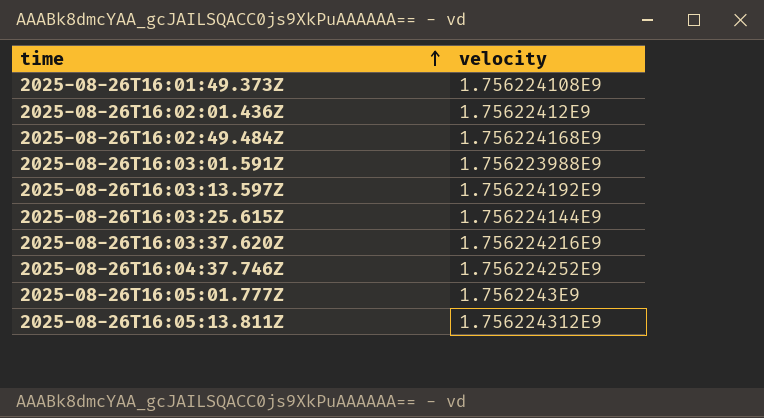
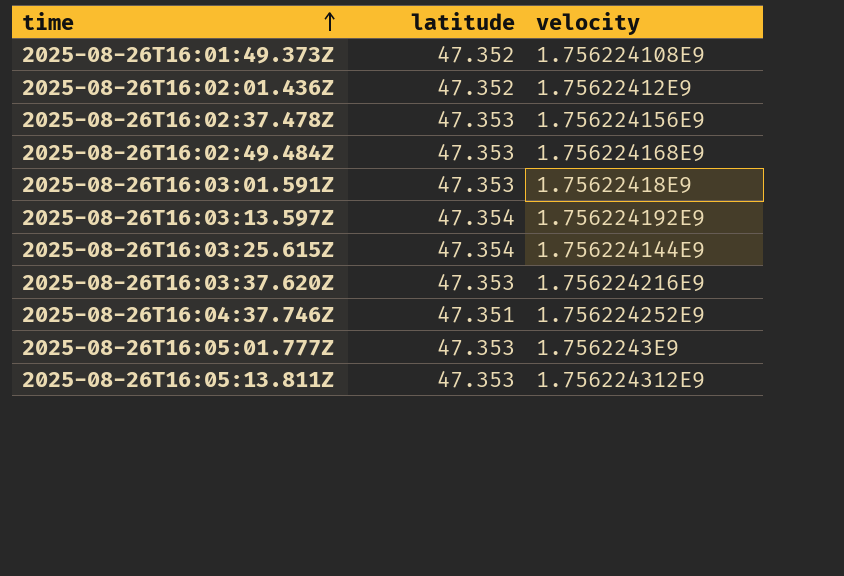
column latitude | position: none -> 2
row 2025-08-26T16:02:37.478Z: none -> 47.353 | 1.756224156E9
2025-08-26T16:03:01.591Z | velocity: 1.756223988E9 -> 1.75622418E9

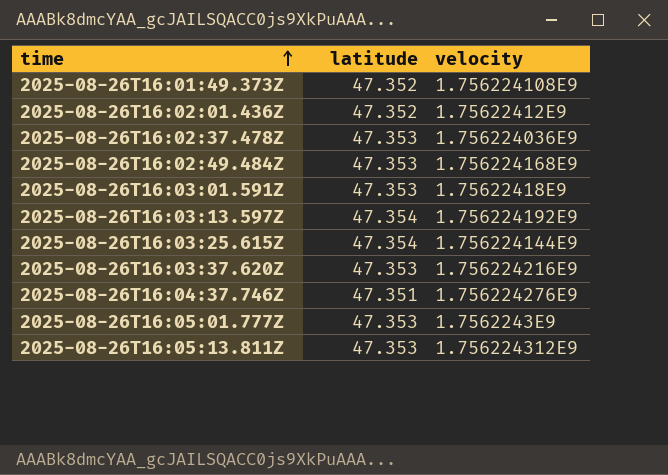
2025-08-26T16:02:37.478Z | velocity: 1.756224156E9 -> 1.756224036E9
2025-08-26T16:04:37.746Z | velocity: 1.756224252E9 -> 1.756224276E9

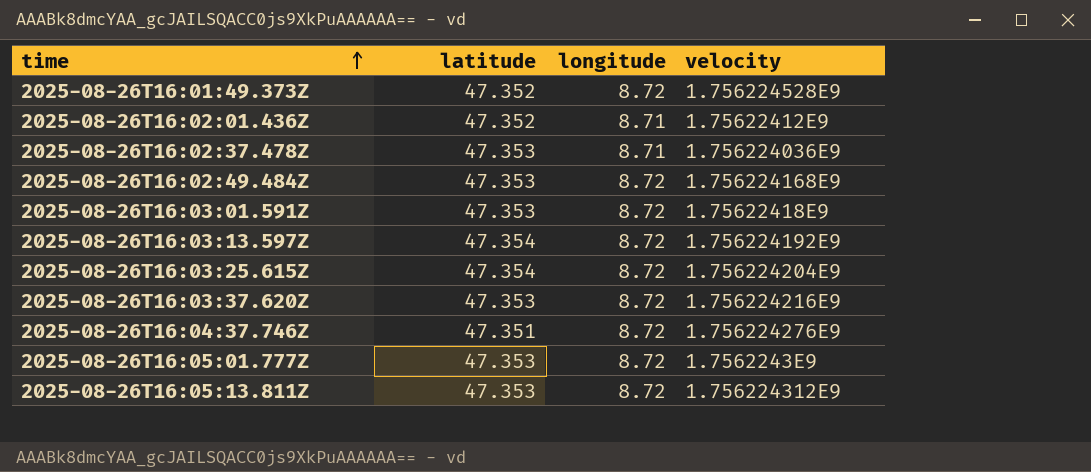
column longitude | position: none -> 3
2025-08-26T16:01:49.373Z | velocity: 1.756224108E9 -> 1.756224528E9
2025-08-26T16:03:25.615Z | velocity: 1.756224144E9 -> 1.756224204E9

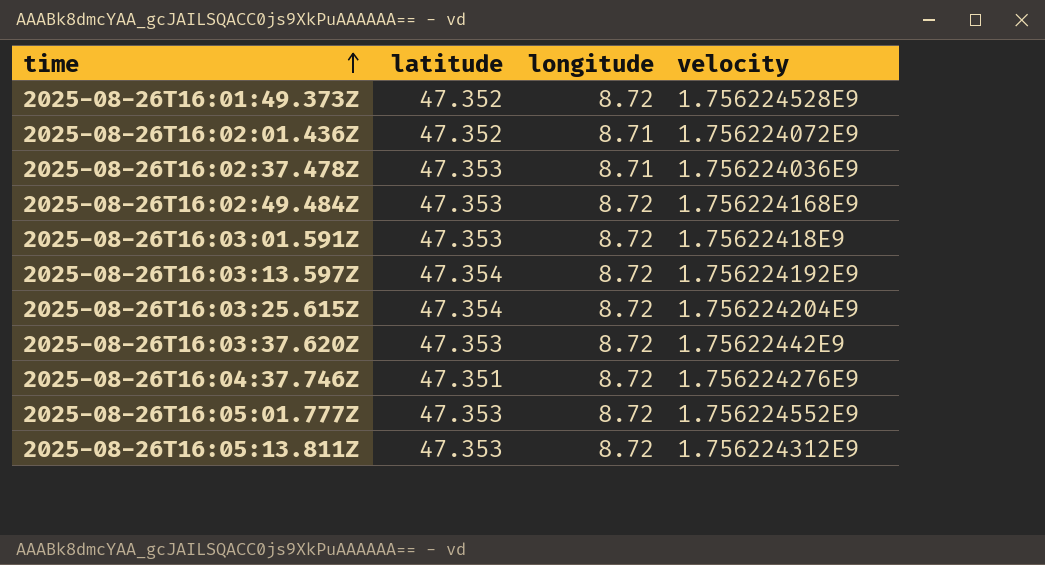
2025-08-26T16:02:01.436Z | velocity: 1.75622412E9 -> 1.756224072E9
2025-08-26T16:03:37.620Z | velocity: 1.756224216E9 -> 1.75622442E9
2025-08-26T16:05:01.777Z | velocity: 1.7562243E9 -> 1.756224552E9

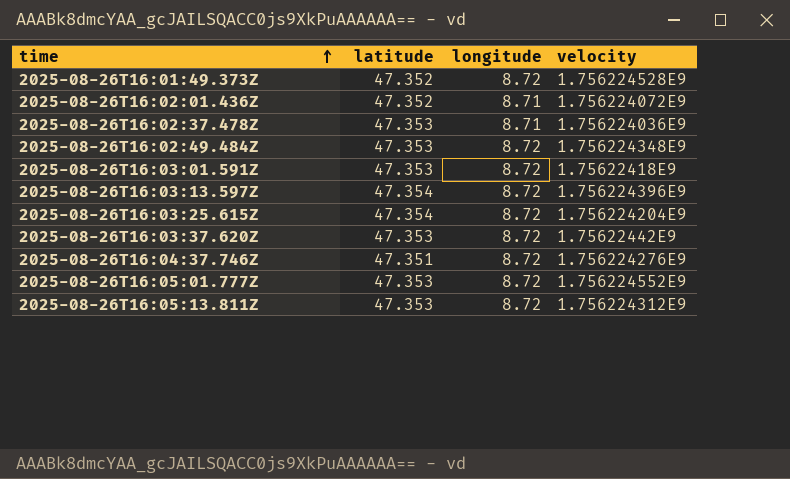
2025-08-26T16:02:49.484Z | velocity: 1.756224168E9 -> 1.756224348E9
2025-08-26T16:03:13.597Z | velocity: 1.756224192E9 -> 1.756224396E9

